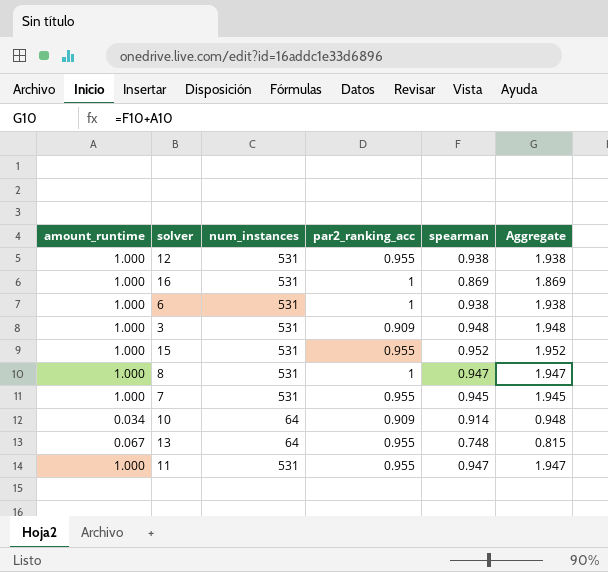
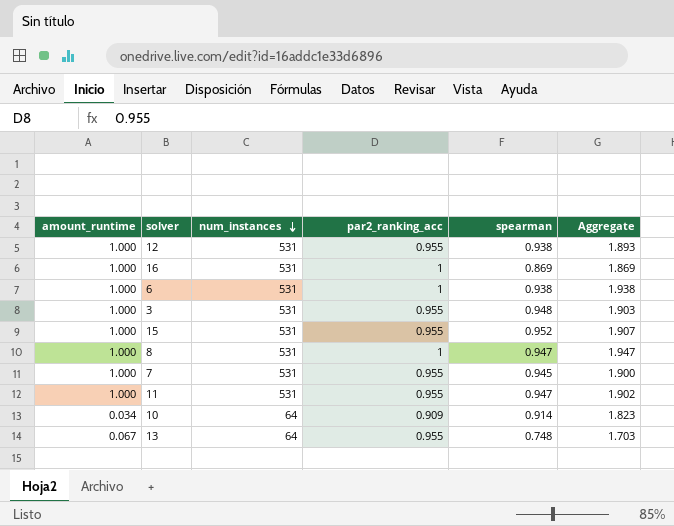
row order: none -> num_instances descending
column Aggregate | formula: [amount_runtime] + [spearman] -> [par2_ranking_acc] + [spearman]
3 | par2_ranking_acc: 0.909 -> 0.955

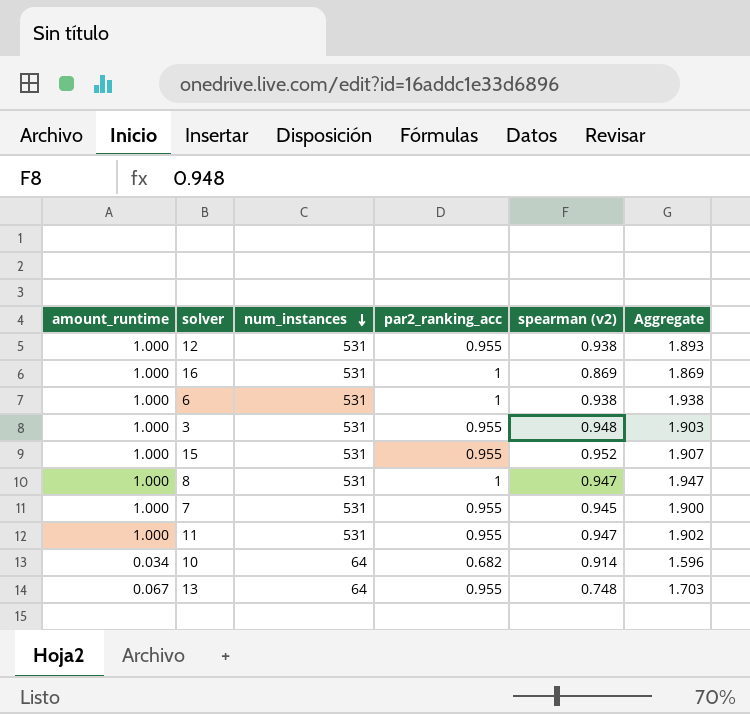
column name: spearman -> spearman (v2)
10 | par2_ranking_acc: 0.909 -> 0.682
10 | Aggregate: 1.823 -> 1.596

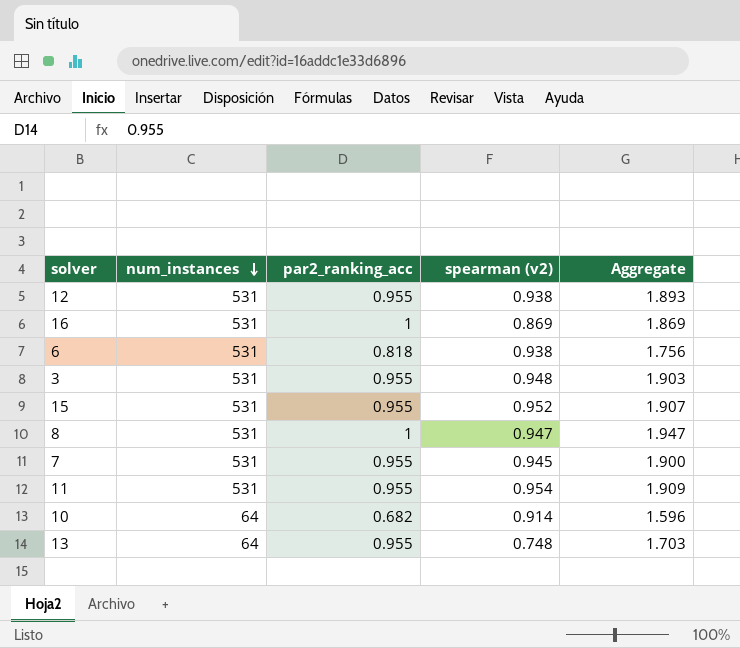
column amount_runtime | position: 1 -> none
6 | par2_ranking_acc: 1 -> 0.818
6 | Aggregate: 1.938 -> 1.756
11 | spearman (v2): 0.947 -> 0.954
11 | Aggregate: 1.902 -> 1.909

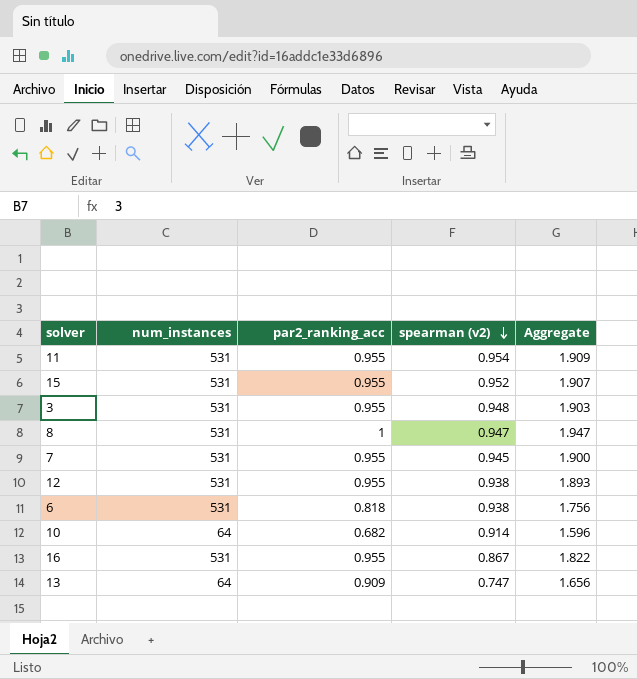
row order: num_instances descending -> spearman (v2) descending
16 | par2_ranking_acc: 1 -> 0.955
16 | spearman (v2): 0.869 -> 0.867
16 | Aggregate: 1.869 -> 1.822
13 | par2_ranking_acc: 0.955 -> 0.909
13 | spearman (v2): 0.748 -> 0.747
13 | Aggregate: 1.703 -> 1.656

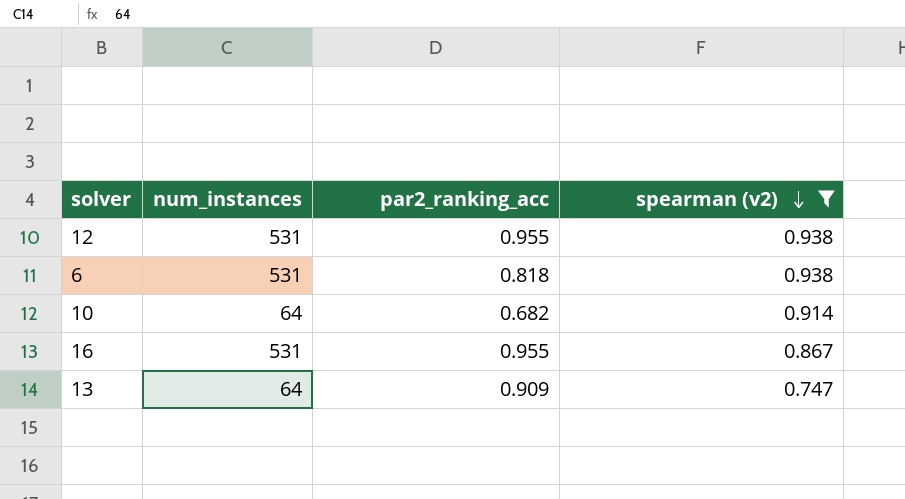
filter: none -> spearman (v2) <= 0.938
column Aggregate | formula: [par2_ranking_acc] + [spearman (v2)] -> none

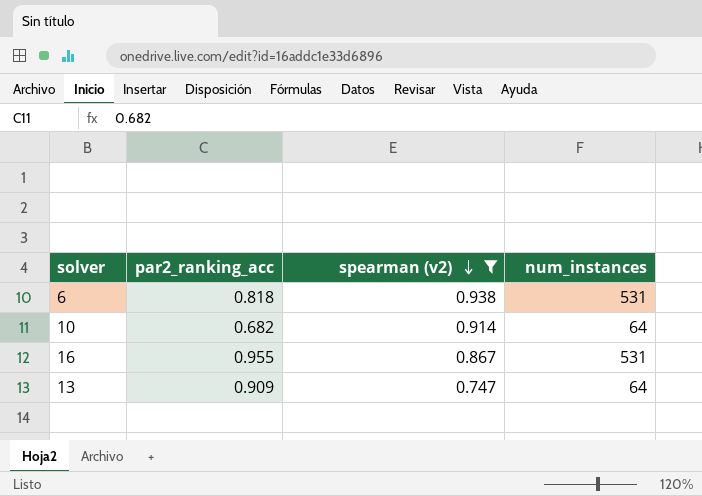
column num_instances | position: 2 -> 4
row 12: 531 | 0.955 | 0.938 -> none

